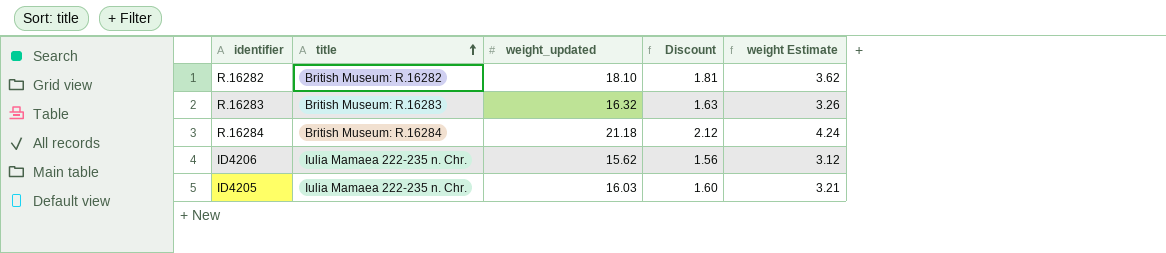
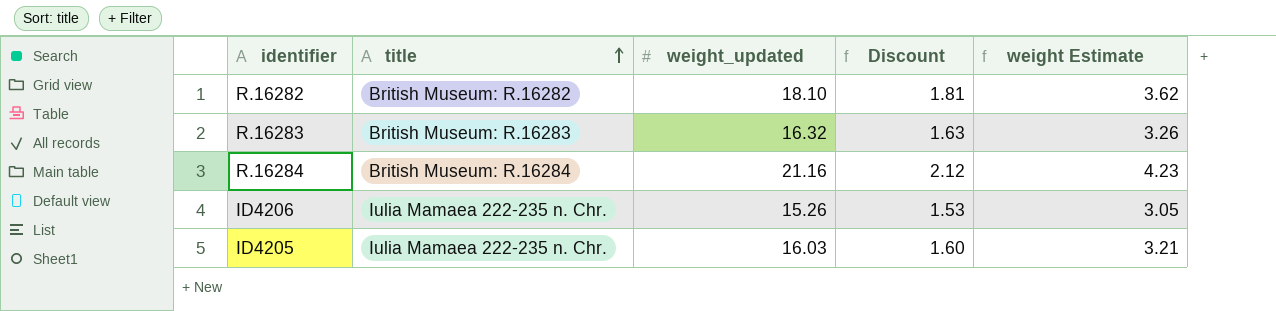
R.16284 | weight_updated: 21.18 -> 21.16
R.16284 | weight Estimate: 4.24 -> 4.23
ID4206 | weight_updated: 15.62 -> 15.26
ID4206 | Discount: 1.56 -> 1.53
ID4206 | weight Estimate: 3.12 -> 3.05

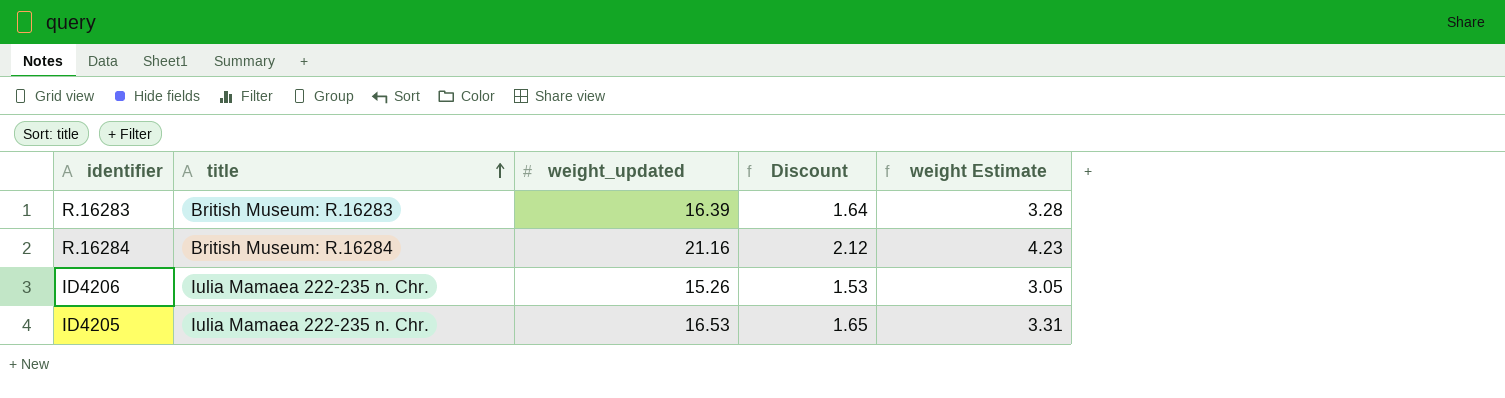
row R.16282: British Museum: R.16282 | 18.10 | 1.81 | 3.62 -> none
R.16283 | weight_updated: 16.32 -> 16.39
R.16283 | Discount: 1.63 -> 1.64
R.16283 | weight Estimate: 3.26 -> 3.28
ID4205 | weight_updated: 16.03 -> 16.53
ID4205 | Discount: 1.60 -> 1.65
ID4205 | weight Estimate: 3.21 -> 3.31

